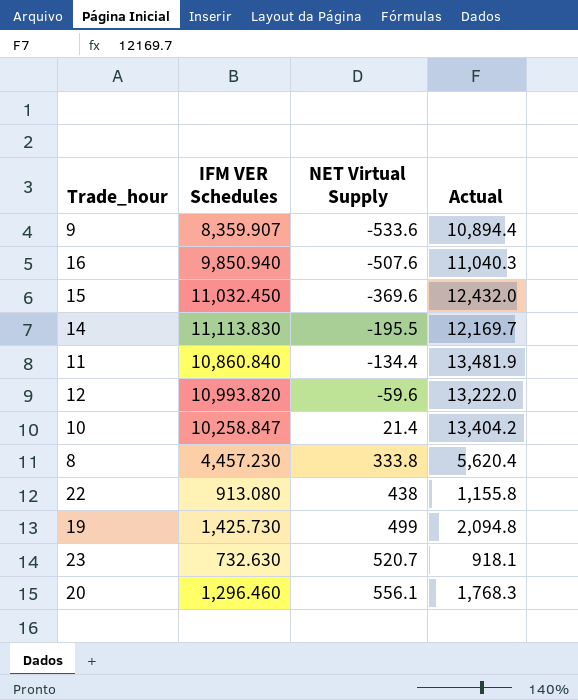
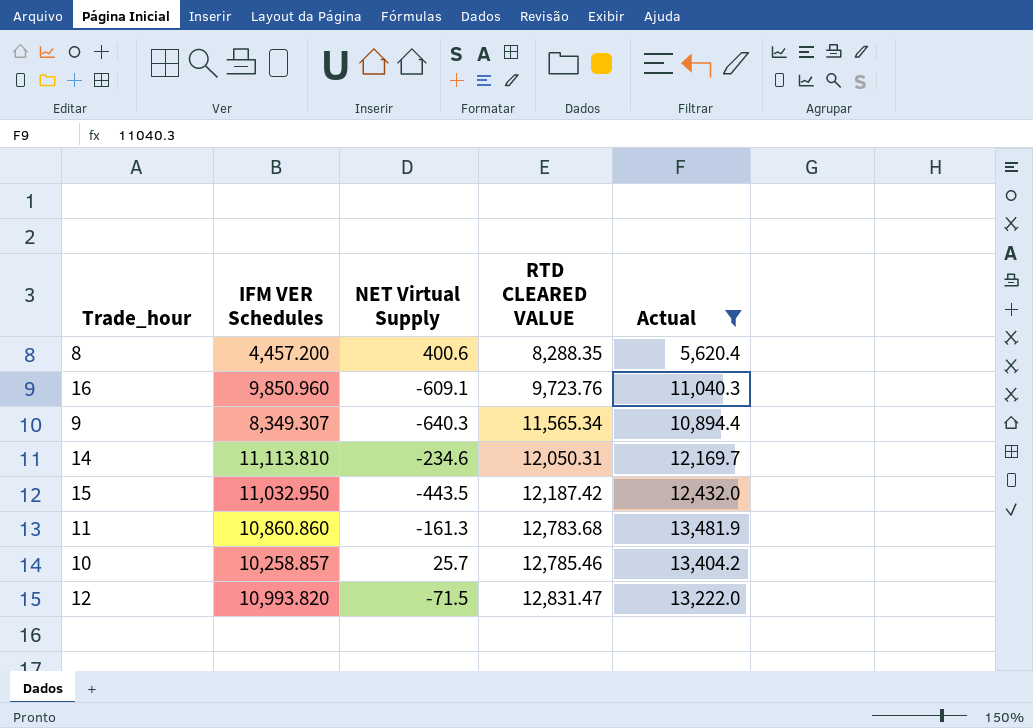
filter: none -> Actual >= 5,620.4
row order: NET Virtual Supply ascending -> RTD CLEARED VALUE ascending
column RTD CLEARED VALUE | position: none -> 4
8 | IFM VER Schedules: 4,457.230 -> 4,457.200
8 | NET Virtual Supply: 333.8 -> 400.6
16 | IFM VER Schedules: 9,850.940 -> 9,850.960
16 | NET Virtual Supply: -507.6 -> -609.1
9 | IFM VER Schedules: 8,359.907 -> 8,349.307
9 | NET Virtual Supply: -533.6 -> -640.3
14 | IFM VER Schedules: 11,113.830 -> 11,113.810
14 | NET Virtual Supply: -195.5 -> -234.6
15 | IFM VER Schedules: 11,032.450 -> 11,032.950
15 | NET Virtual Supply: -369.6 -> -443.5
11 | IFM VER Schedules: 10,860.840 -> 10,860.860
11 | NET Virtual Supply: -134.4 -> -161.3
10 | IFM VER Schedules: 10,258.847 -> 10,258.857
10 | NET Virtual Supply: 21.4 -> 25.7
12 | NET Virtual Supply: -59.6 -> -71.5

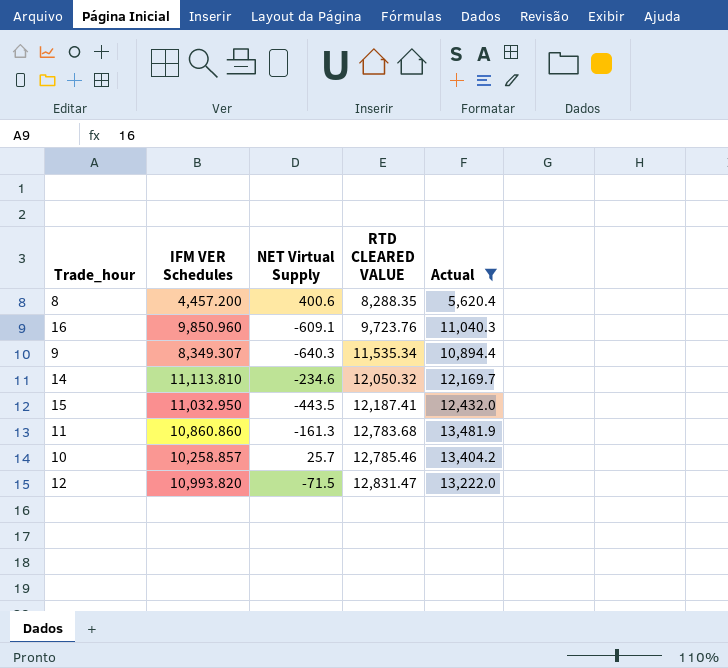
9 | RTD CLEARED VALUE: 11,565.34 -> 11,535.34
14 | RTD CLEARED VALUE: 12,050.31 -> 12,050.32
15 | RTD CLEARED VALUE: 12,187.42 -> 12,187.41

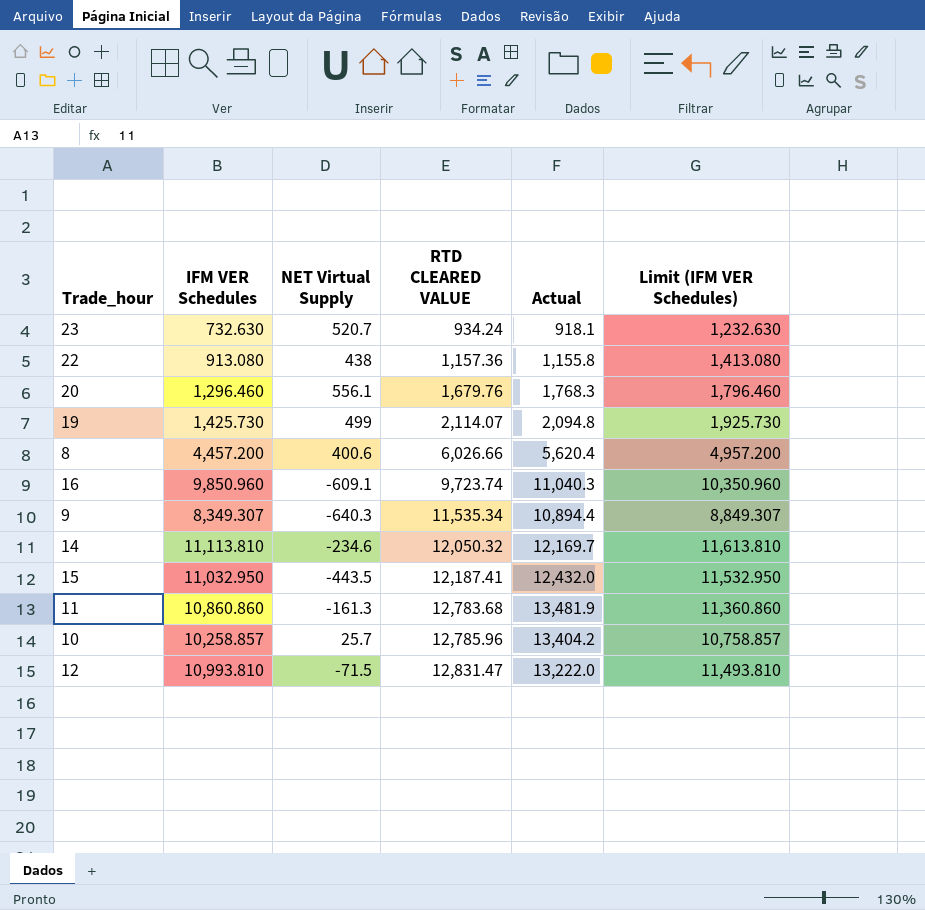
filter: Actual >= 5,620.4 -> none
column Limit (IFM VER Schedules) | formula: none -> [IFM VER Schedules] + 500
8 | RTD CLEARED VALUE: 8,288.35 -> 6,026.66
16 | RTD CLEARED VALUE: 9,723.76 -> 9,723.74
10 | RTD CLEARED VALUE: 12,785.46 -> 12,785.96
12 | IFM VER Schedules: 10,993.820 -> 10,993.810

